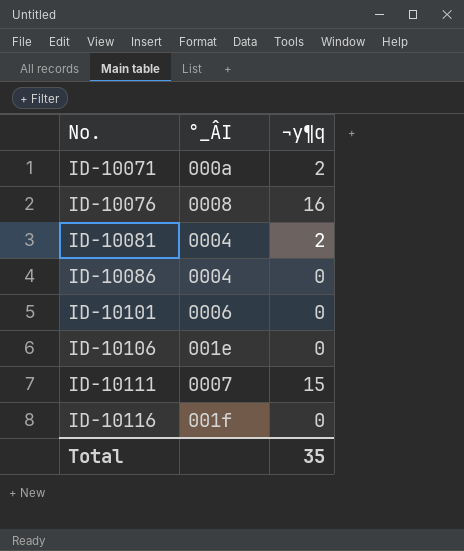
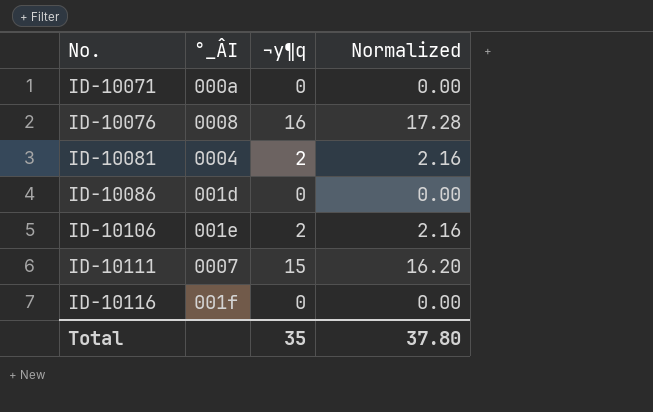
column Normalized | formula: none -> [¬y¶q] * 1.08
row ID-10101: 0006 | 0 -> none
ID-10071 | ¬y¶q: 2 -> 0
ID-10086 | °_ÂI: 0004 -> 001d
ID-10106 | ¬y¶q: 0 -> 2

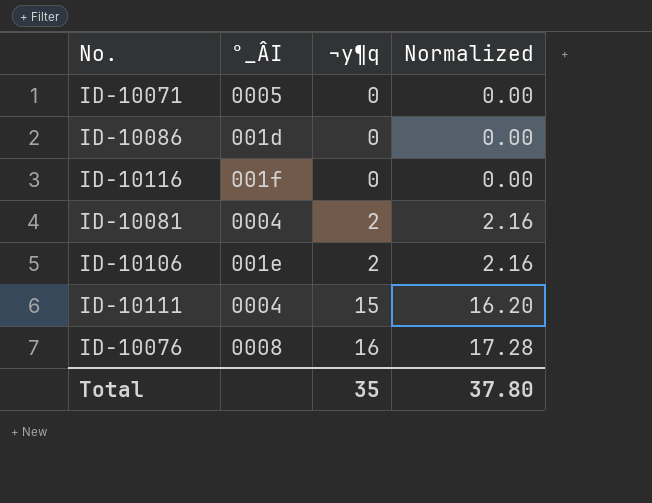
row order: No. ascending -> ¬y¶q ascending
ID-10071 | °_ÂI: 000a -> 0005
ID-10111 | °_ÂI: 0007 -> 0004

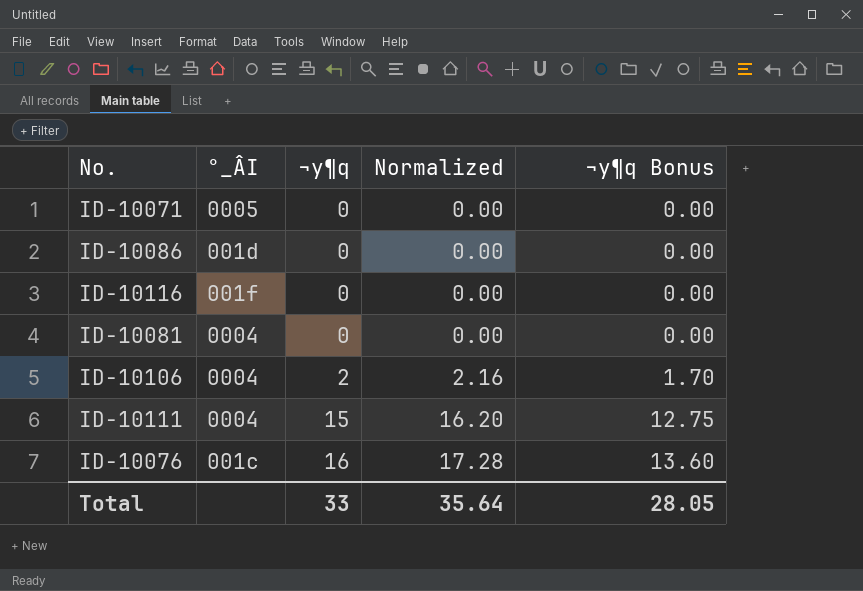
column ¬y¶q Bonus | formula: none -> [¬y¶q] * 0.85
ID-10081 | ¬y¶q: 2 -> 0
ID-10081 | Normalized: 2.16 -> 0.00
ID-10106 | °_ÂI: 001e -> 0004
ID-10076 | °_ÂI: 0008 -> 001c
Total | ¬y¶q: 35 -> 33
Total | Normalized: 37.80 -> 35.64

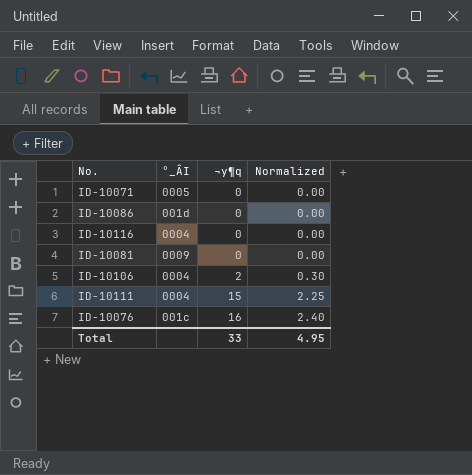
column ¬y¶q Bonus | formula: [¬y¶q] * 0.85 -> none
column Normalized | formula: [¬y¶q] * 1.08 -> [¬y¶q] * 0.15
ID-10116 | °_ÂI: 001f -> 0004
ID-10081 | °_ÂI: 0004 -> 0009
Total | Normalized: 35.64 -> 4.95

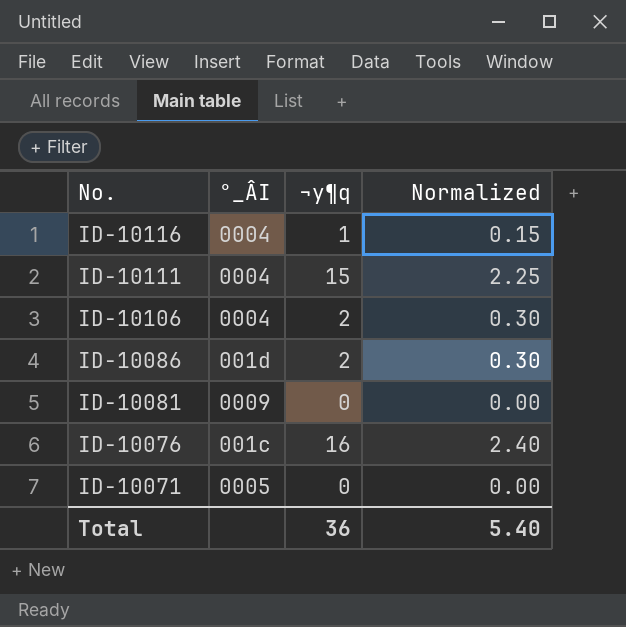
row order: ¬y¶q ascending -> No. descending
ID-10116 | ¬y¶q: 0 -> 1
ID-10116 | Normalized: 0.00 -> 0.15
ID-10086 | ¬y¶q: 0 -> 2
ID-10086 | Normalized: 0.00 -> 0.30
Total | ¬y¶q: 33 -> 36
Total | Normalized: 4.95 -> 5.40

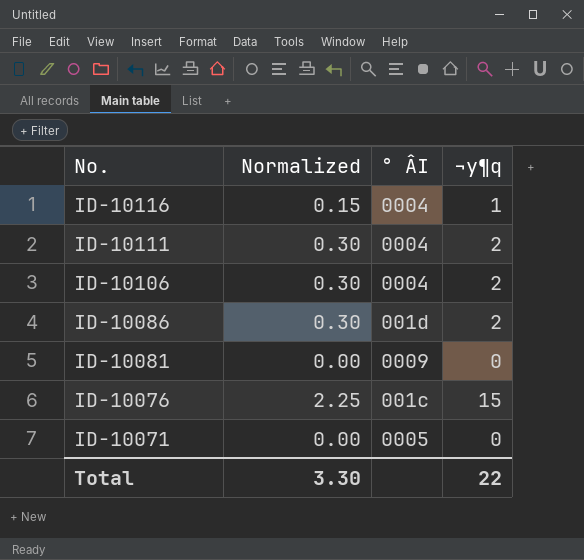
column Normalized | position: 4 -> 2
column name: °_ÂI -> ° ÂI
ID-10111 | Normalized: 2.25 -> 0.30
ID-10111 | ¬y¶q: 15 -> 2
ID-10076 | Normalized: 2.40 -> 2.25
ID-10076 | ¬y¶q: 16 -> 15
Total | Normalized: 5.40 -> 3.30
Total | ¬y¶q: 36 -> 22

